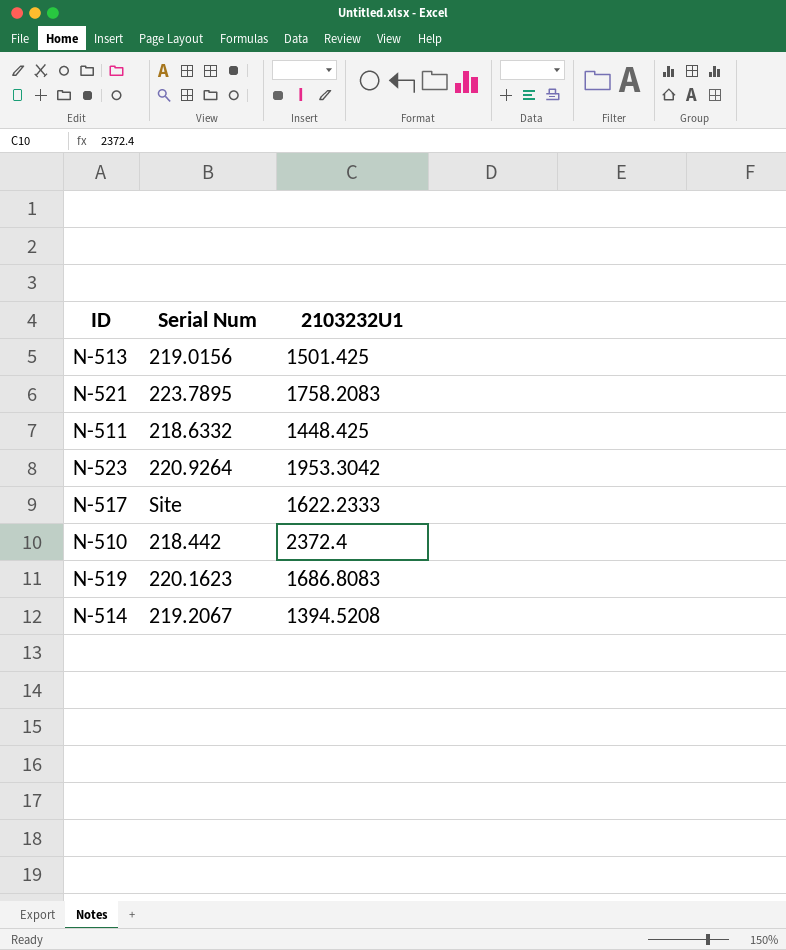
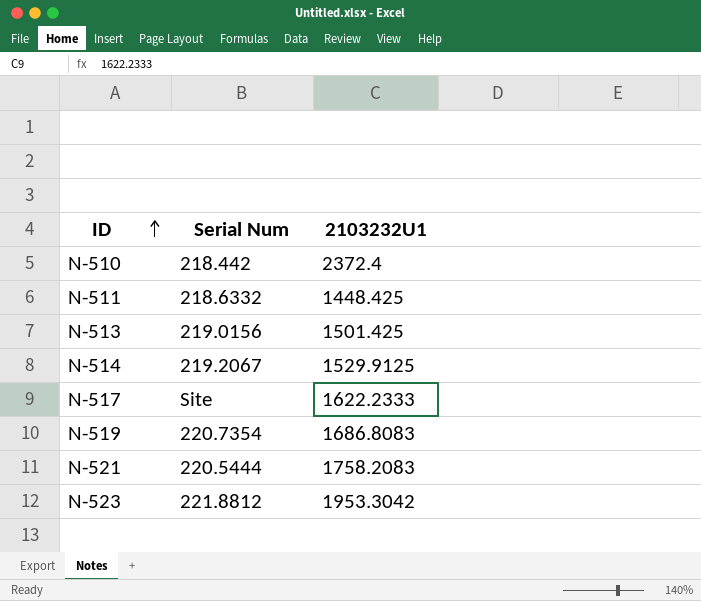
row order: none -> ID ascending
N-514 | 2103232U1: 1394.5208 -> 1529.9125
N-519 | Serial Num: 220.1623 -> 220.7354
N-521 | Serial Num: 223.7895 -> 220.5444
N-523 | Serial Num: 220.9264 -> 221.8812

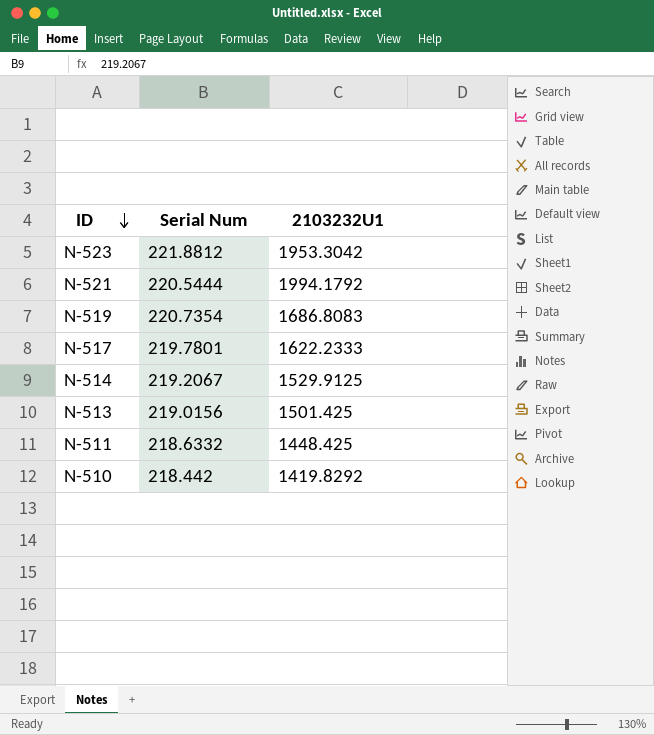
row order: ID ascending -> ID descending
N-521 | 2103232U1: 1758.2083 -> 1994.1792
N-517 | Serial Num: Site -> 219.7801
N-510 | 2103232U1: 2372.4 -> 1419.8292

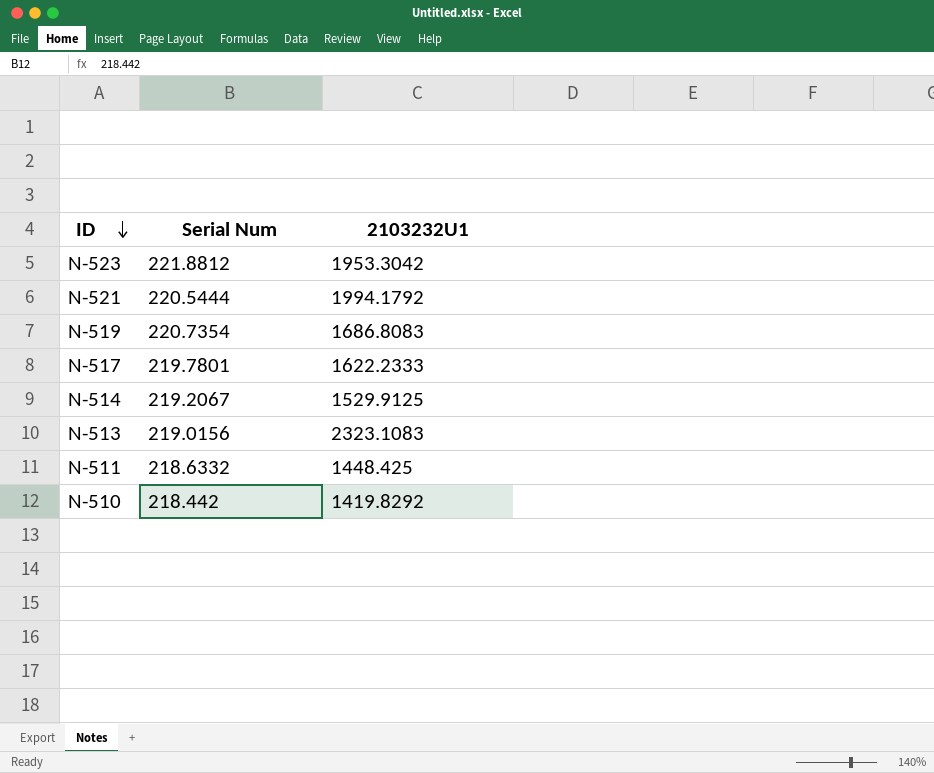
N-513 | 2103232U1: 1501.425 -> 2323.1083

